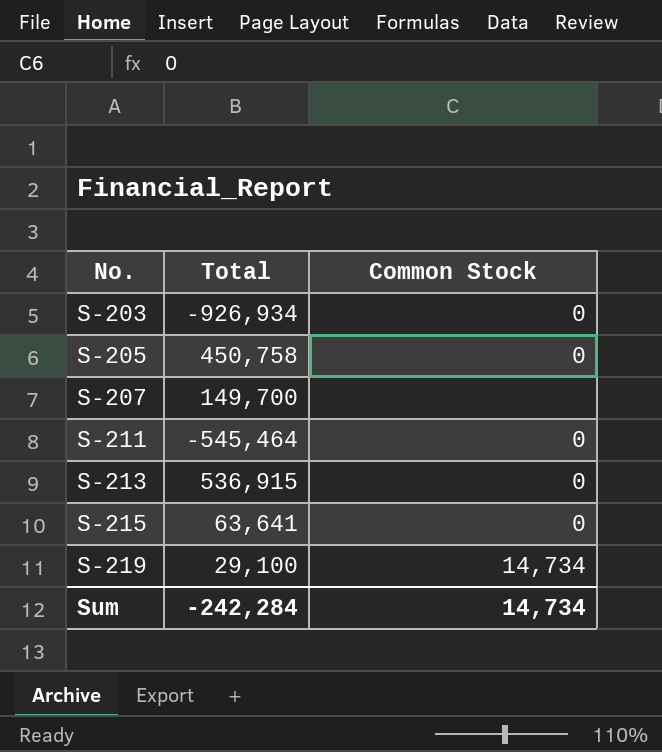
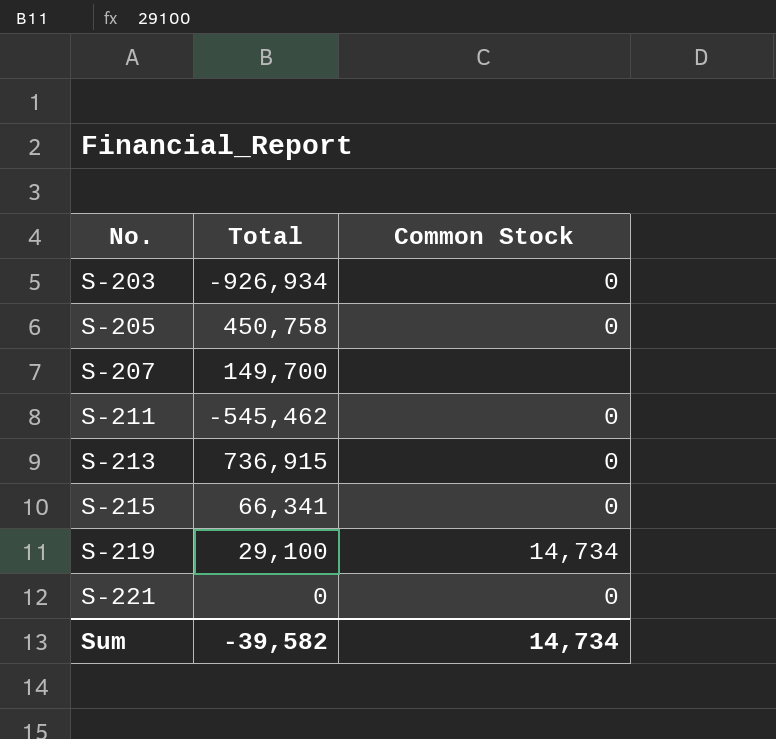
S-211 | Total: -545,464 -> -545,462
S-213 | Total: 536,915 -> 736,915
S-215 | Total: 63,641 -> 66,341
row S-221: none -> 0 | 0
Sum | Total: -242,284 -> -39,582

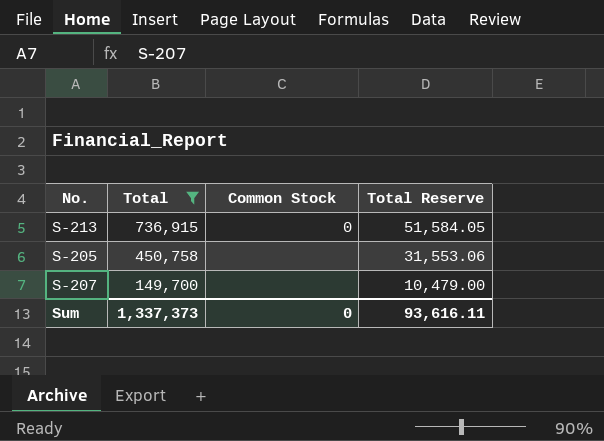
filter: none -> Total >= 149,700
row order: No. ascending -> Total descending
column Total Reserve | formula: none -> [Total] * 0.07
S-205 | Common Stock: 0 -> none
Sum | Total: -39,582 -> 1,337,373
Sum | Common Stock: 14,734 -> 0

